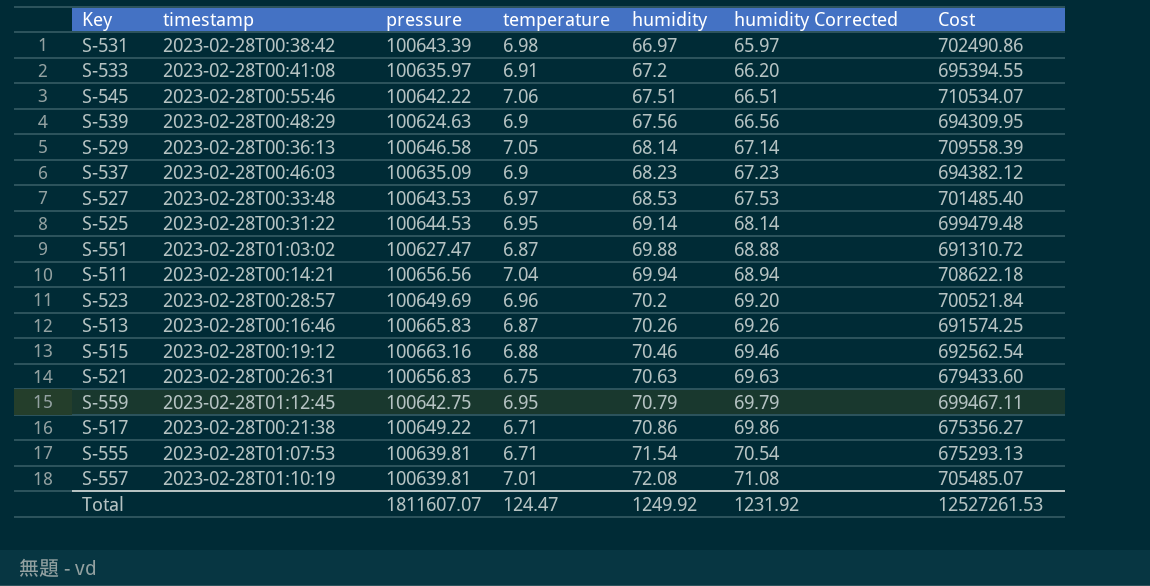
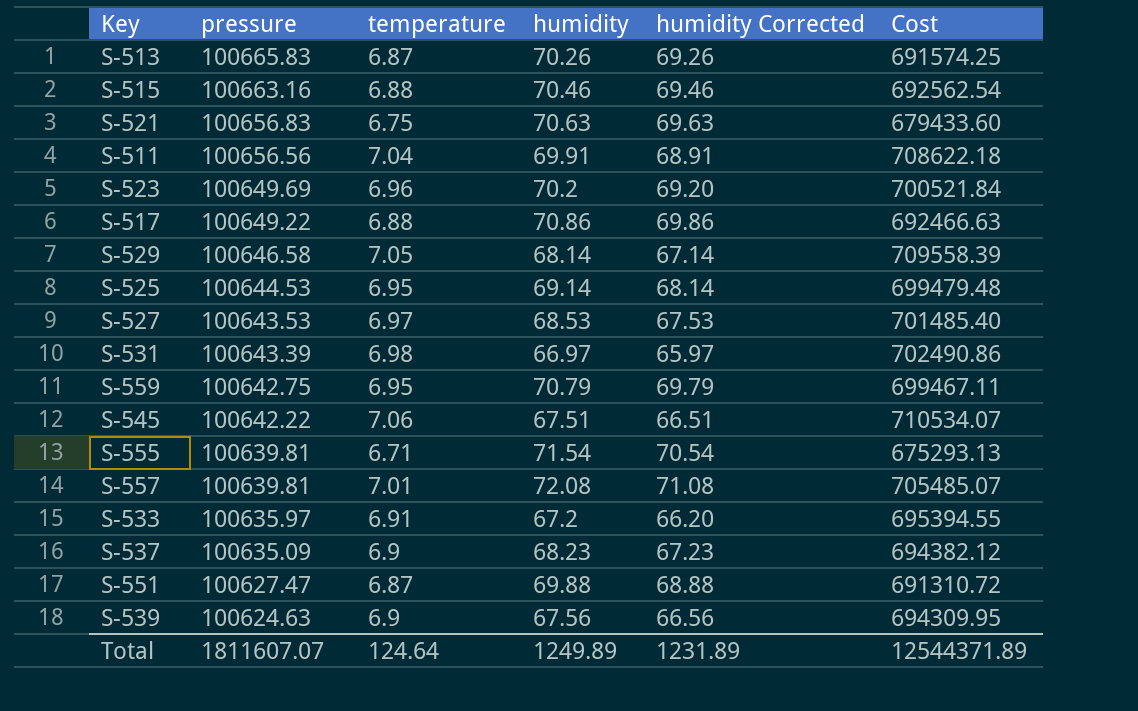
row order: humidity ascending -> pressure descending
column timestamp | position: 2 -> none
S-511 | humidity: 69.94 -> 69.91
S-511 | humidity Corrected: 68.94 -> 68.91
S-517 | temperature: 6.71 -> 6.88
S-517 | Cost: 675356.27 -> 692466.63
Total | temperature: 124.47 -> 124.64
Total | humidity: 1249.92 -> 1249.89
Total | humidity Corrected: 1231.92 -> 1231.89
Total | Cost: 12527261.53 -> 12544371.89

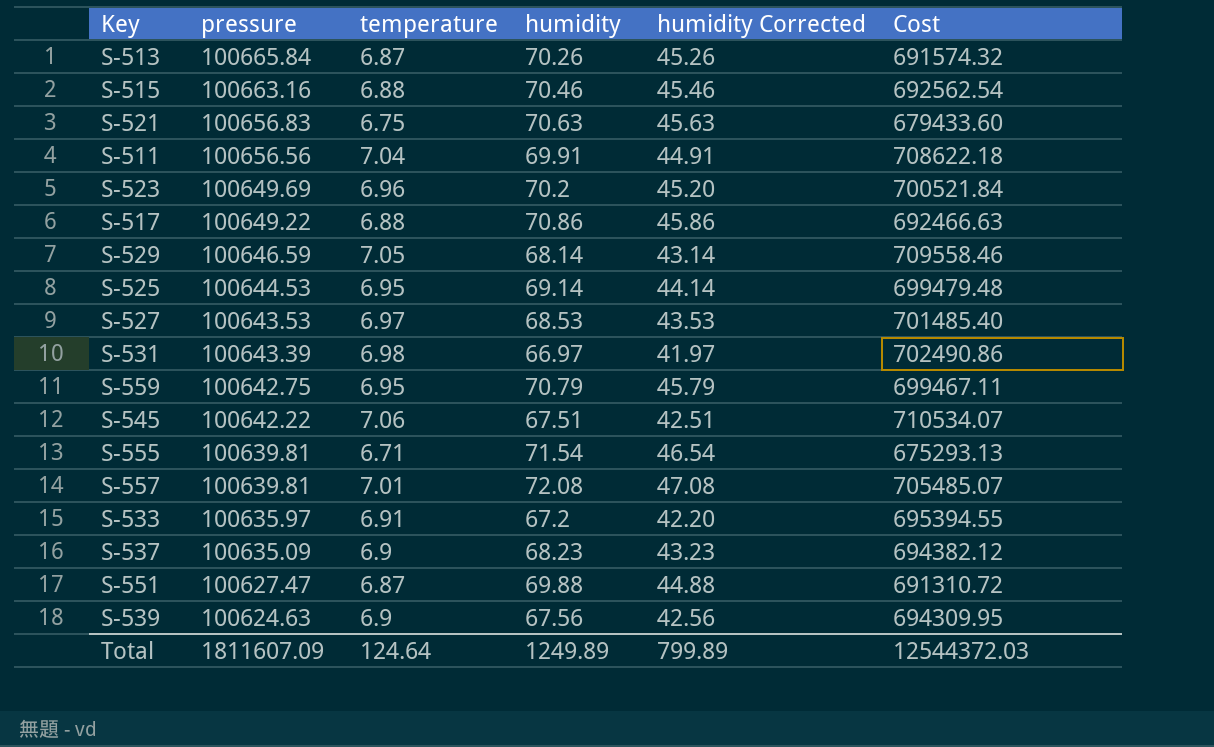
column humidity Corrected | formula: [humidity] - 1 -> [humidity] - 25
S-513 | pressure: 100665.83 -> 100665.84
S-513 | Cost: 691574.25 -> 691574.32
S-529 | pressure: 100646.58 -> 100646.59
S-529 | Cost: 709558.39 -> 709558.46
Total | pressure: 1811607.07 -> 1811607.09
Total | humidity Corrected: 1231.89 -> 799.89
Total | Cost: 12544371.89 -> 12544372.03

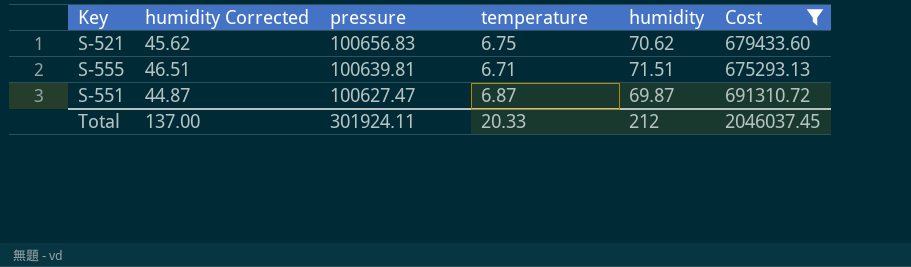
filter: none -> Cost <= 691310.72
column humidity Corrected | position: 5 -> 2
S-521 | humidity Corrected: 45.63 -> 45.62
S-521 | humidity: 70.63 -> 70.62
S-555 | humidity Corrected: 46.54 -> 46.51
S-555 | humidity: 71.54 -> 71.51
S-551 | humidity Corrected: 44.88 -> 44.87
S-551 | humidity: 69.88 -> 69.87
Total | humidity Corrected: 799.89 -> 137.00
Total | pressure: 1811607.09 -> 301924.11
Total | temperature: 124.64 -> 20.33
Total | humidity: 1249.89 -> 212
Total | Cost: 12544372.03 -> 2046037.45

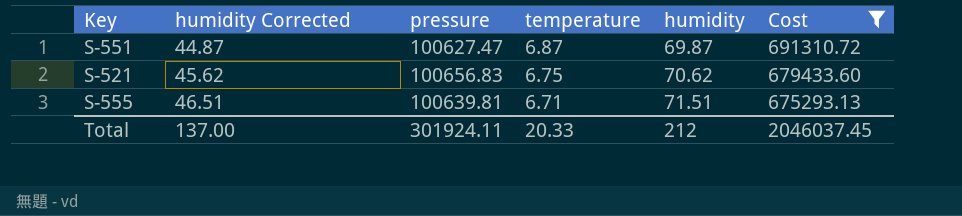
row order: pressure descending -> humidity Corrected ascending

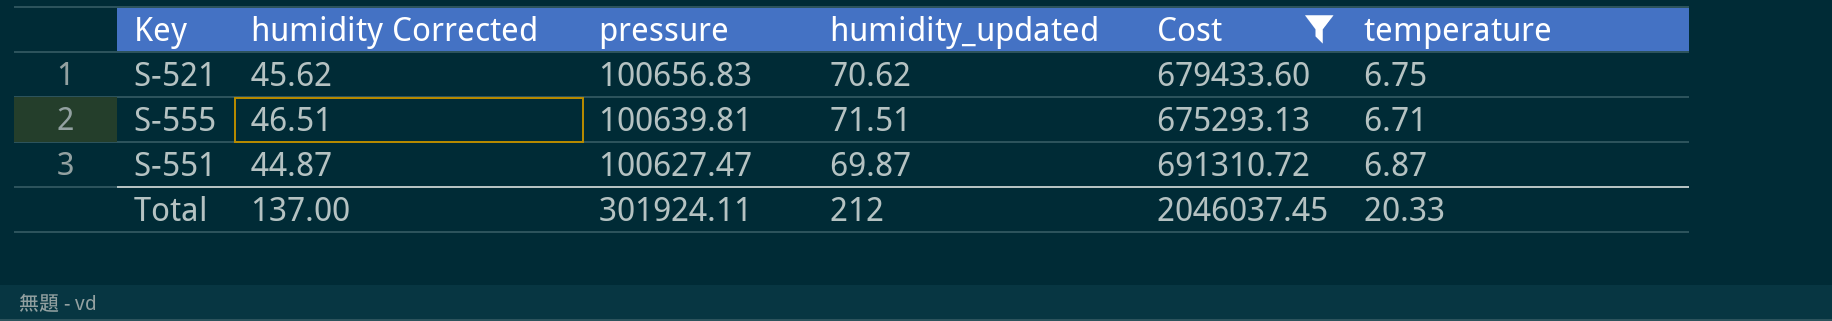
row order: humidity Corrected ascending -> pressure descending
column name: humidity -> humidity_updated
column temperature | position: 4 -> 6

